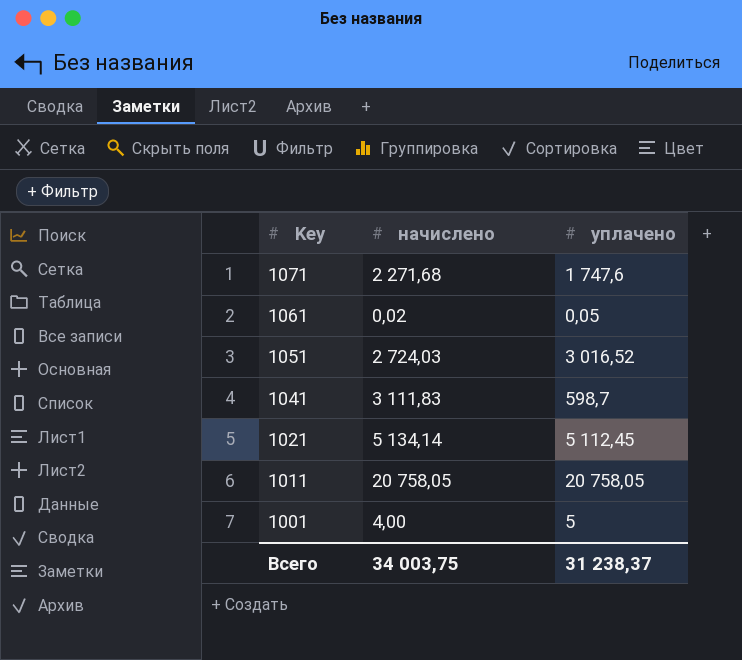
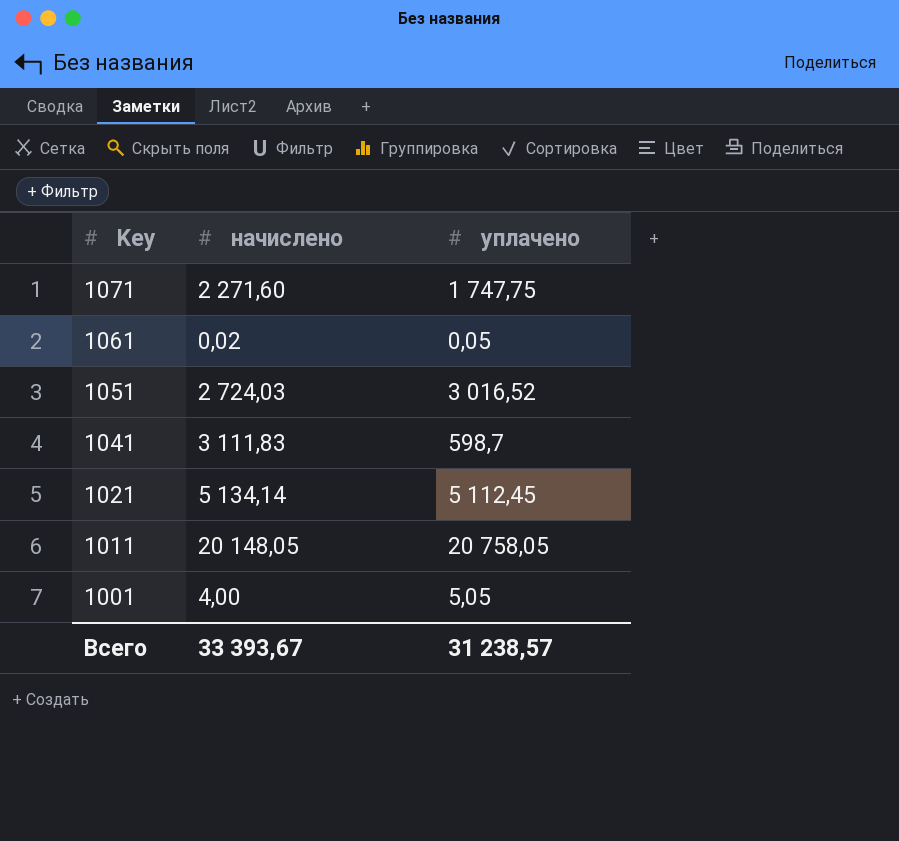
1071 | начислено: 2 271,68 -> 2 271,60
1071 | уплачено: 1 747,6 -> 1 747,75
1011 | начислено: 20 758,05 -> 20 148,05
1001 | уплачено: 5 -> 5,05
Всего | начислено: 34 003,75 -> 33 393,67
Всего | уплачено: 31 238,37 -> 31 238,57

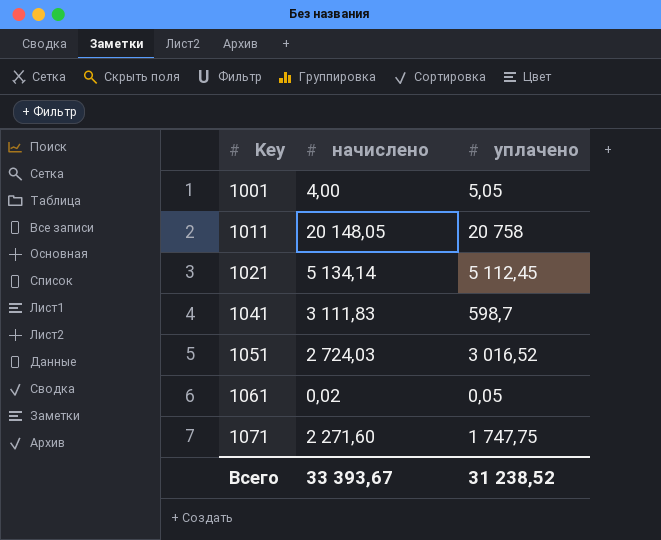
row order: Key descending -> Key ascending
1011 | уплачено: 20 758,05 -> 20 758
Всего | уплачено: 31 238,57 -> 31 238,52

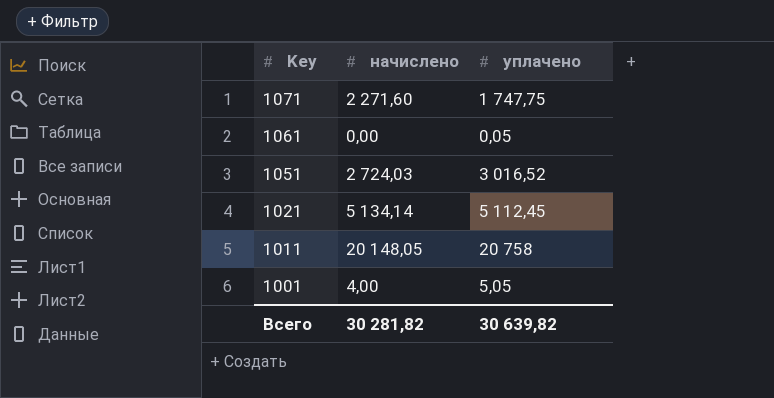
row order: Key ascending -> Key descending
row 1041: 3 111,83 | 598,7 -> none
1061 | начислено: 0,02 -> 0,00
Всего | начислено: 33 393,67 -> 30 281,82
Всего | уплачено: 31 238,52 -> 30 639,82

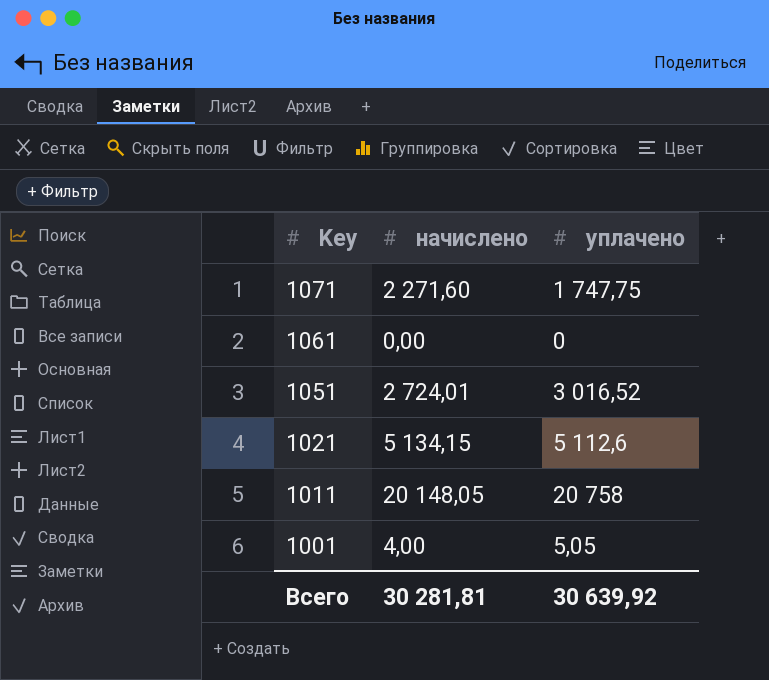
1061 | уплачено: 0,05 -> 0
1051 | начислено: 2 724,03 -> 2 724,01
1021 | начислено: 5 134,14 -> 5 134,15
1021 | уплачено: 5 112,45 -> 5 112,6
Всего | начислено: 30 281,82 -> 30 281,81
Всего | уплачено: 30 639,82 -> 30 639,92

